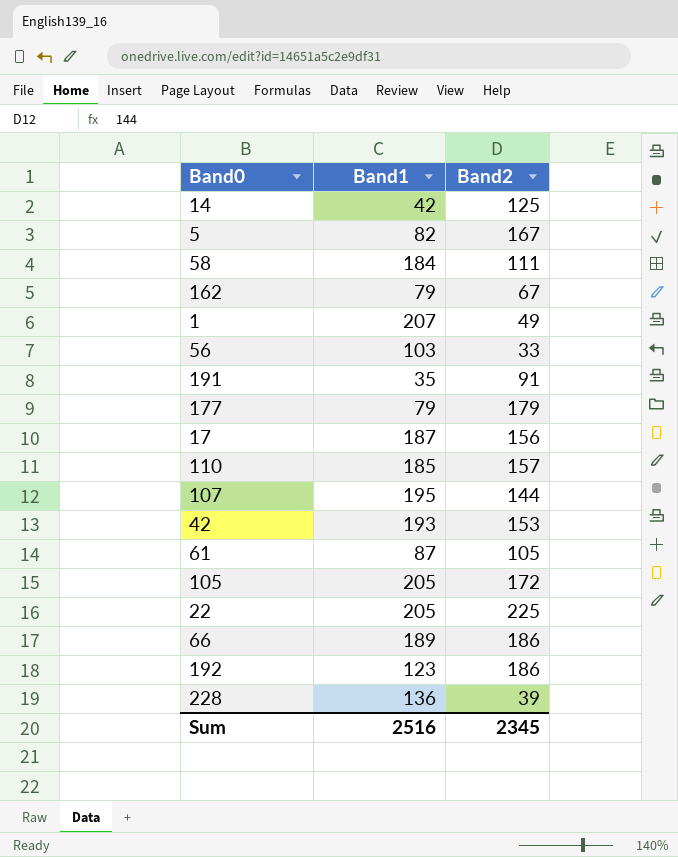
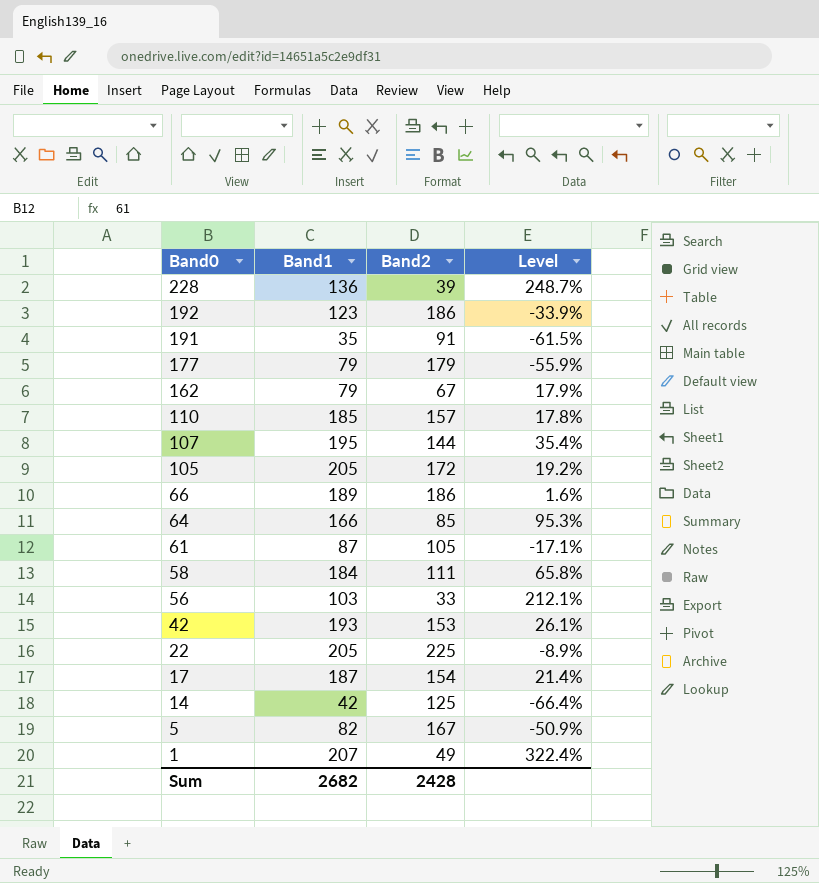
row order: none -> Band0 descending
column Level | formula: none -> ([Band1] - [Band2]) / [Band2]
row 64: none -> 166 | 85 | 95.3%
17 | Band2: 156 -> 154
Sum | Band1: 2516 -> 2682
Sum | Band2: 2345 -> 2428

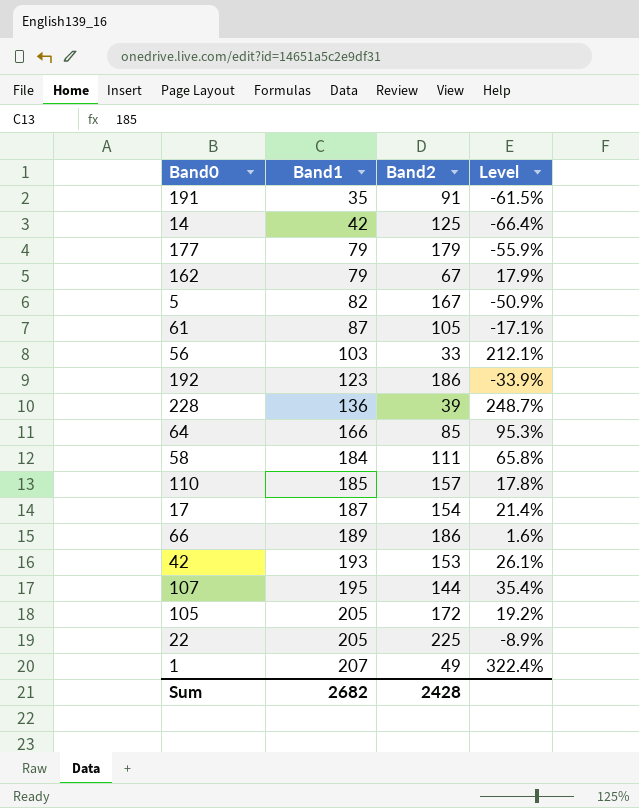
row order: Band0 descending -> Band1 ascending

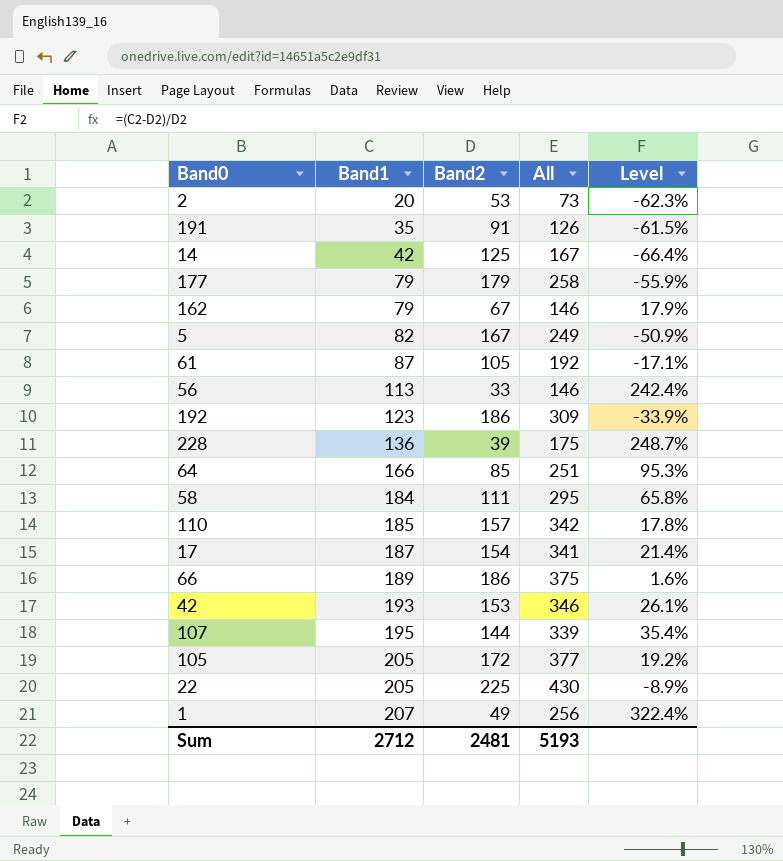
column All | formula: none -> [Band1] + [Band2]
row 2: none -> 20 | 53 | 73 | -62.3%
56 | Band1: 103 -> 113
56 | Level: 212.1% -> 242.4%
Sum | Band1: 2682 -> 2712
Sum | Band2: 2428 -> 2481

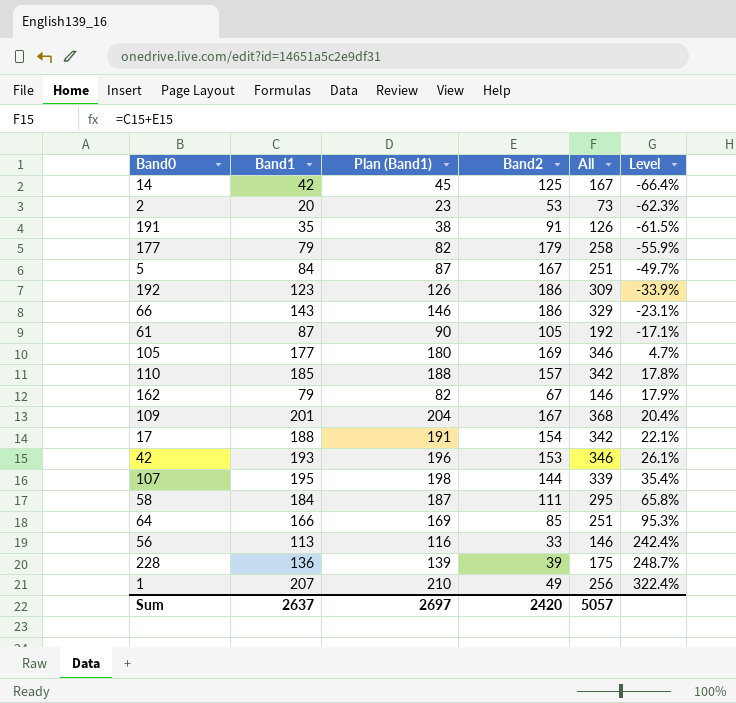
row order: Band1 ascending -> Level ascending
column Plan (Band1) | formula: none -> [Band1] + 3
row 22: 205 | 225 | 430 | -8.9% -> none
5 | Band1: 82 -> 84
5 | All: 249 -> 251
5 | Level: -50.9% -> -49.7%
66 | Band1: 189 -> 143
66 | All: 375 -> 329
66 | Level: 1.6% -> -23.1%
105 | Band1: 205 -> 177
105 | Band2: 172 -> 169
105 | All: 377 -> 346
105 | Level: 19.2% -> 4.7%
row 109: none -> 201 | 204 | 167 | 368 | 20.4%
17 | Band1: 187 -> 188
17 | All: 341 -> 342
17 | Level: 21.4% -> 22.1%
Sum | Band1: 2712 -> 2637
Sum | Band2: 2481 -> 2420
Sum | All: 5193 -> 5057

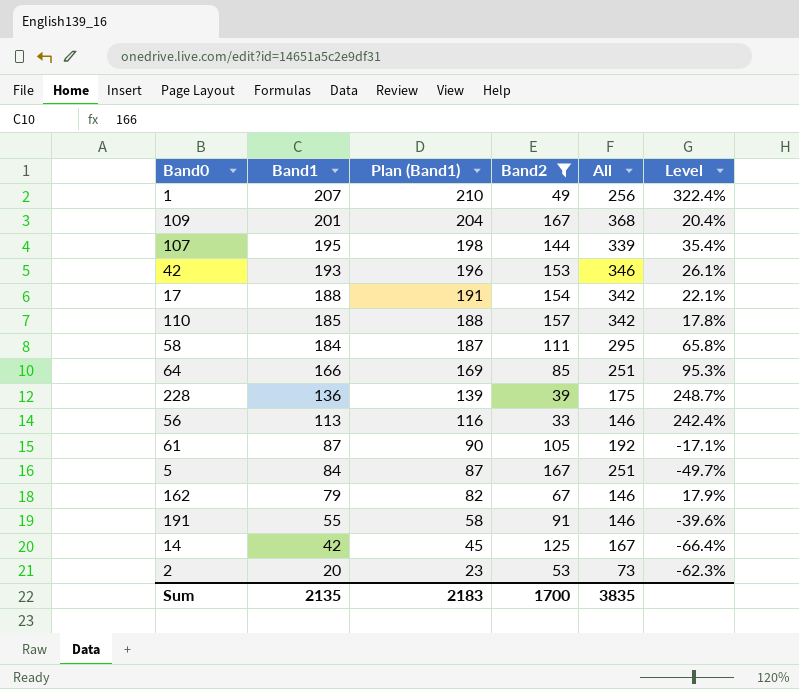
filter: none -> Band2 <= 167
row order: Level ascending -> Band1 descending
191 | Band1: 35 -> 55
191 | Plan (Band1): 38 -> 58
191 | All: 126 -> 146
191 | Level: -61.5% -> -39.6%
Sum | Band1: 2637 -> 2135
Sum | Plan (Band1): 2697 -> 2183
Sum | Band2: 2420 -> 1700
Sum | All: 5057 -> 3835

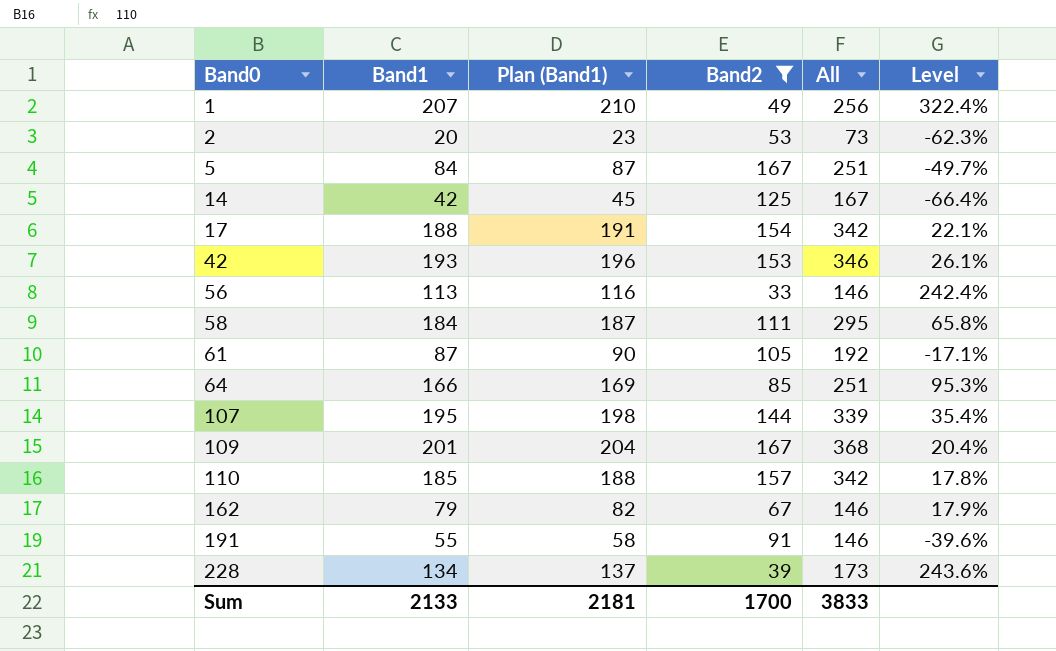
row order: Band1 descending -> Band0 ascending
228 | Band1: 136 -> 134
228 | Plan (Band1): 139 -> 137
228 | All: 175 -> 173
228 | Level: 248.7% -> 243.6%
Sum | Band1: 2135 -> 2133
Sum | Plan (Band1): 2183 -> 2181
Sum | All: 3835 -> 3833

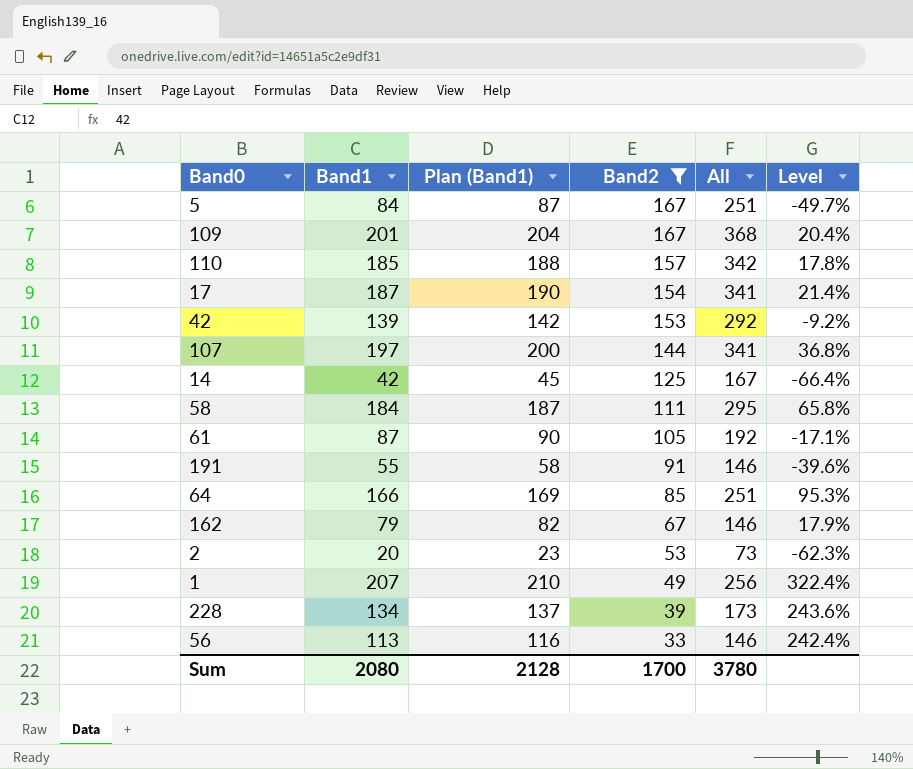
row order: Band0 ascending -> Band2 descending
17 | Band1: 188 -> 187
17 | Plan (Band1): 191 -> 190
17 | All: 342 -> 341
17 | Level: 22.1% -> 21.4%
42 | Band1: 193 -> 139
42 | Plan (Band1): 196 -> 142
42 | All: 346 -> 292
42 | Level: 26.1% -> -9.2%
107 | Band1: 195 -> 197
107 | Plan (Band1): 198 -> 200
107 | All: 339 -> 341
107 | Level: 35.4% -> 36.8%
Sum | Band1: 2133 -> 2080
Sum | Plan (Band1): 2181 -> 2128
Sum | All: 3833 -> 3780

